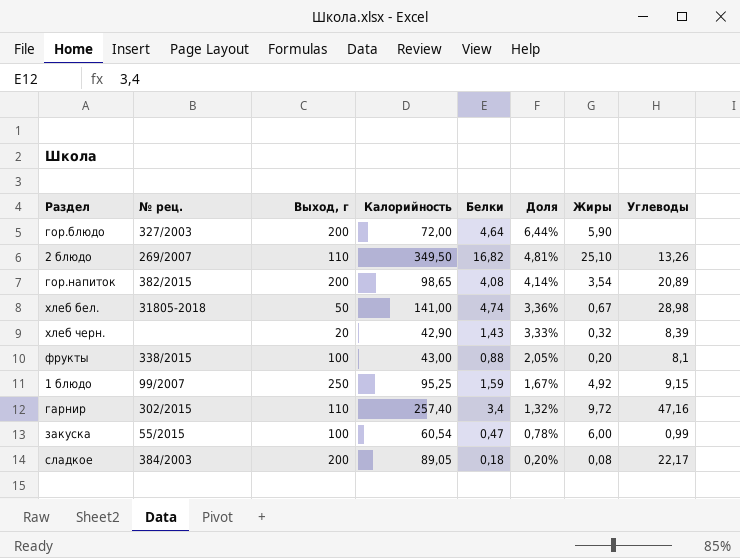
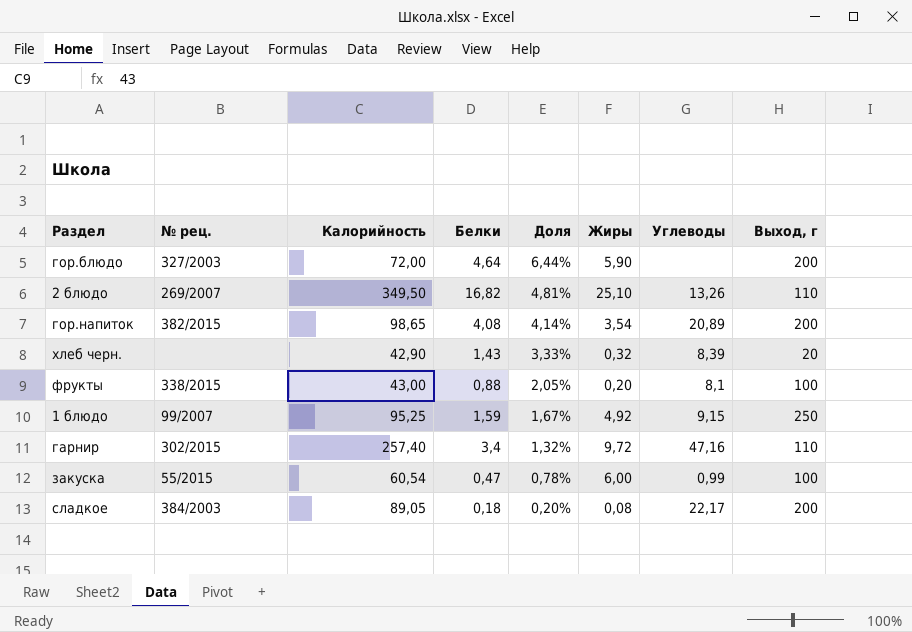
column Выход, г | position: 3 -> 8
row хлеб бел.: 31805-2018 | 50 | 141,00 | 4,74 | 3,36% | 0,67 | 28,98 -> none

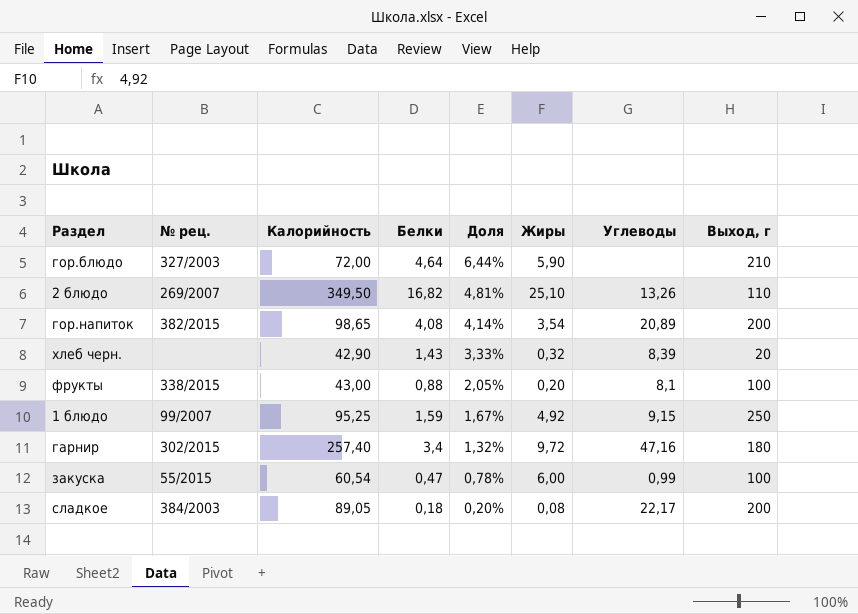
гор.блюдо | Выход, г: 200 -> 210
гарнир | Выход, г: 110 -> 180

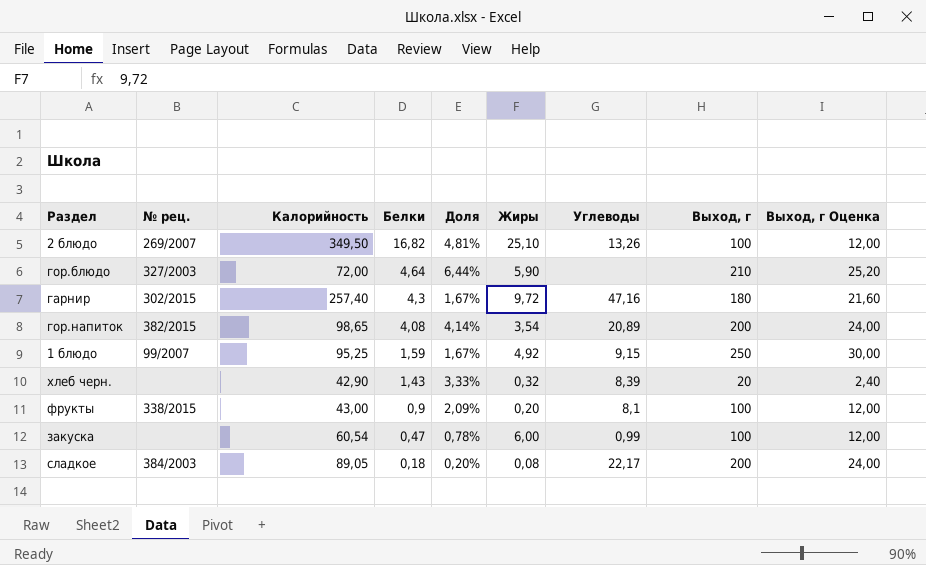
row order: Доля descending -> Белки descending
column Выход, г Оценка | formula: none -> [Выход, г] * 0,12
2 блюдо | Выход, г: 110 -> 100
гарнир | Белки: 3,4 -> 4,3
гарнир | Доля: 1,32% -> 1,67%
фрукты | Белки: 0,88 -> 0,9
фрукты | Доля: 2,05% -> 2,09%
закуска | № рец.: 55/2015 -> none

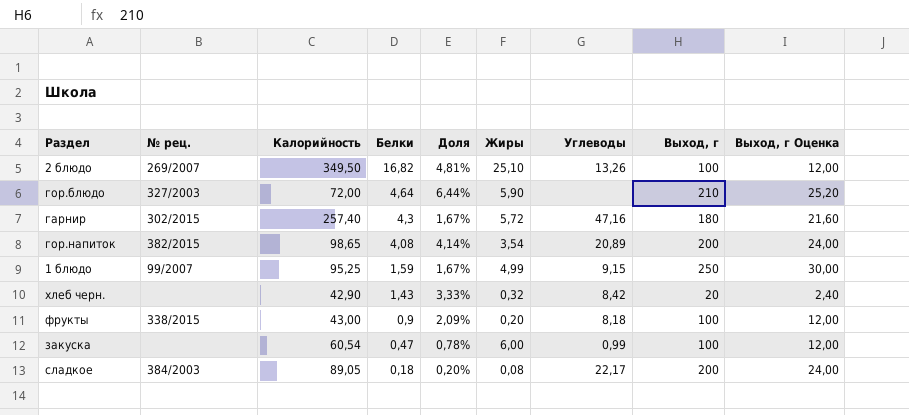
гарнир | Жиры: 9,72 -> 5,72
1 блюдо | Жиры: 4,92 -> 4,99
хлеб черн. | Углеводы: 8,39 -> 8,42
фрукты | Углеводы: 8,1 -> 8,18

